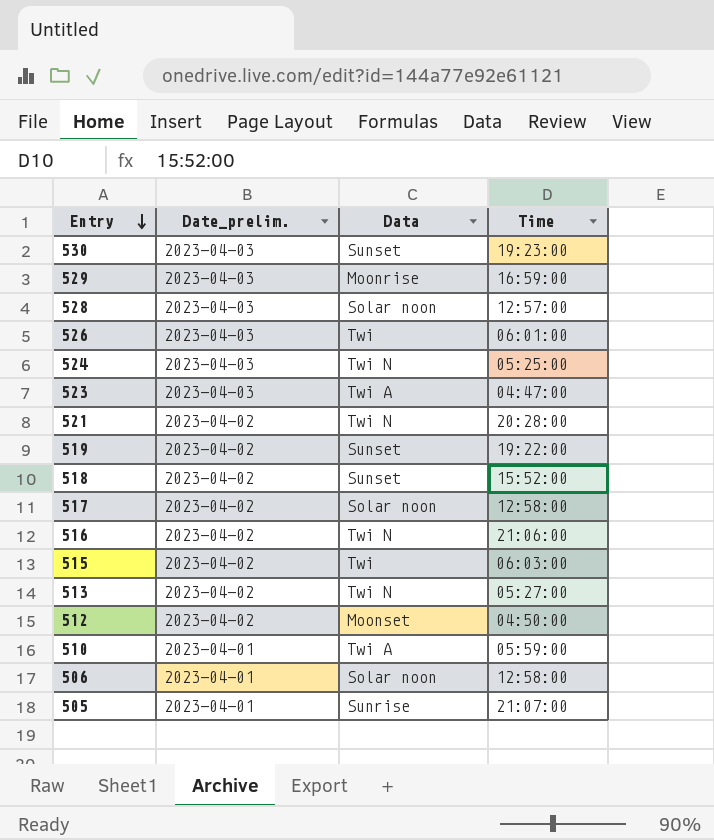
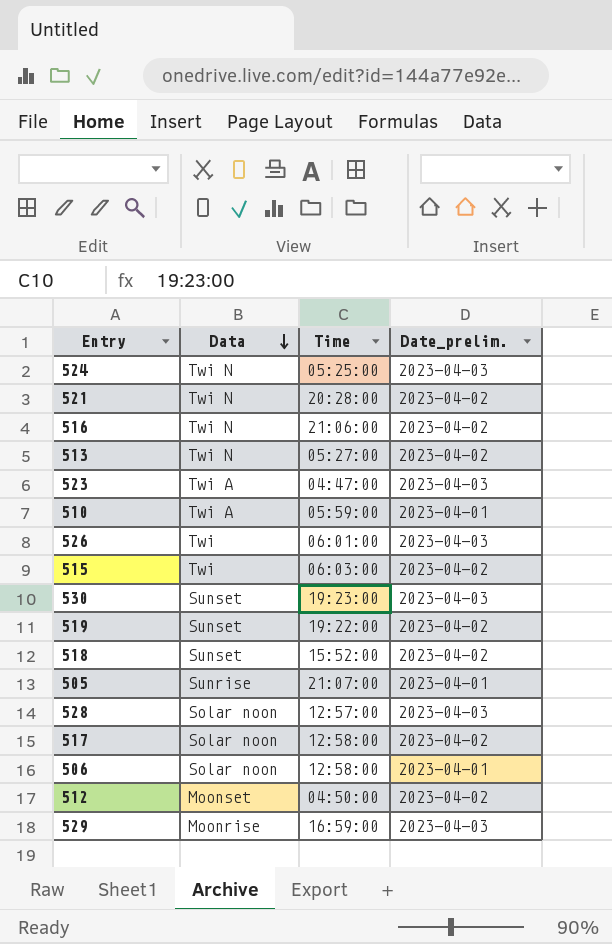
row order: Entry descending -> Data descending
column Date_prelim. | position: 2 -> 4

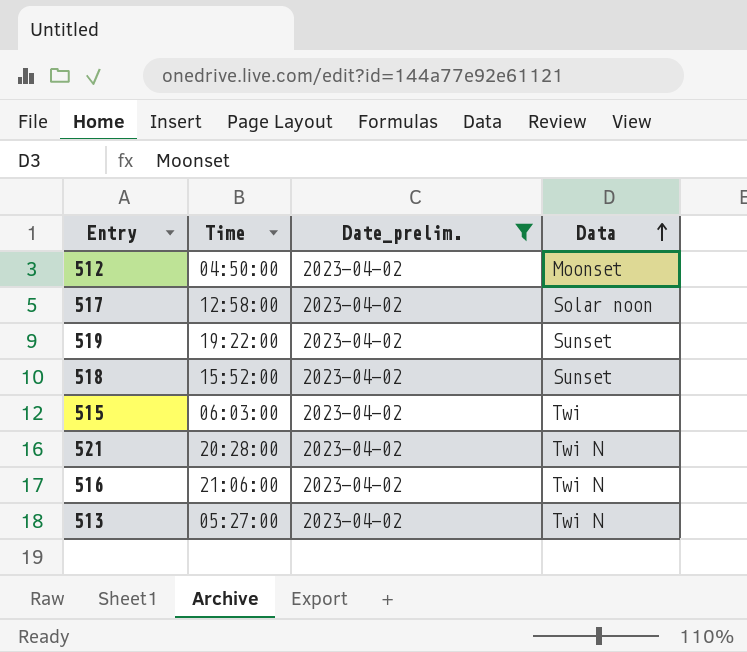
filter: none -> Date_prelim. = 2023-04-02
row order: Data descending -> Data ascending
column Data | position: 2 -> 4

